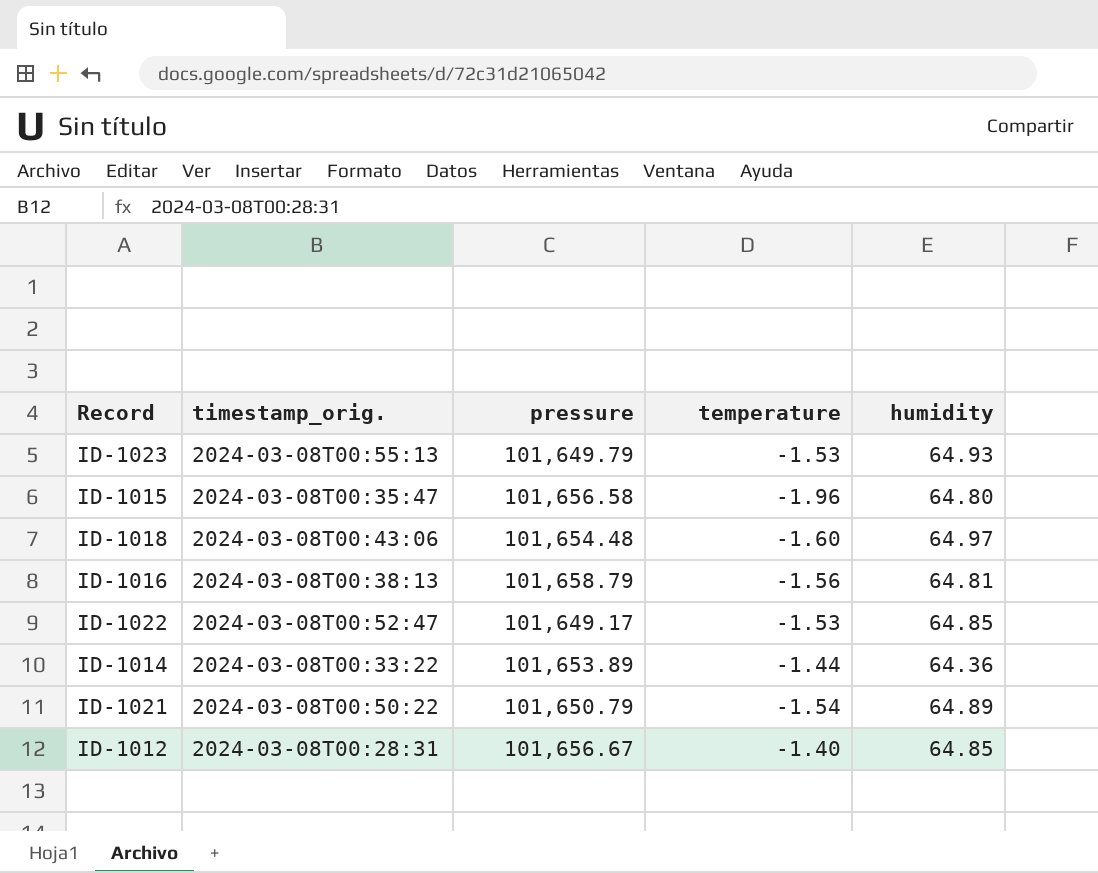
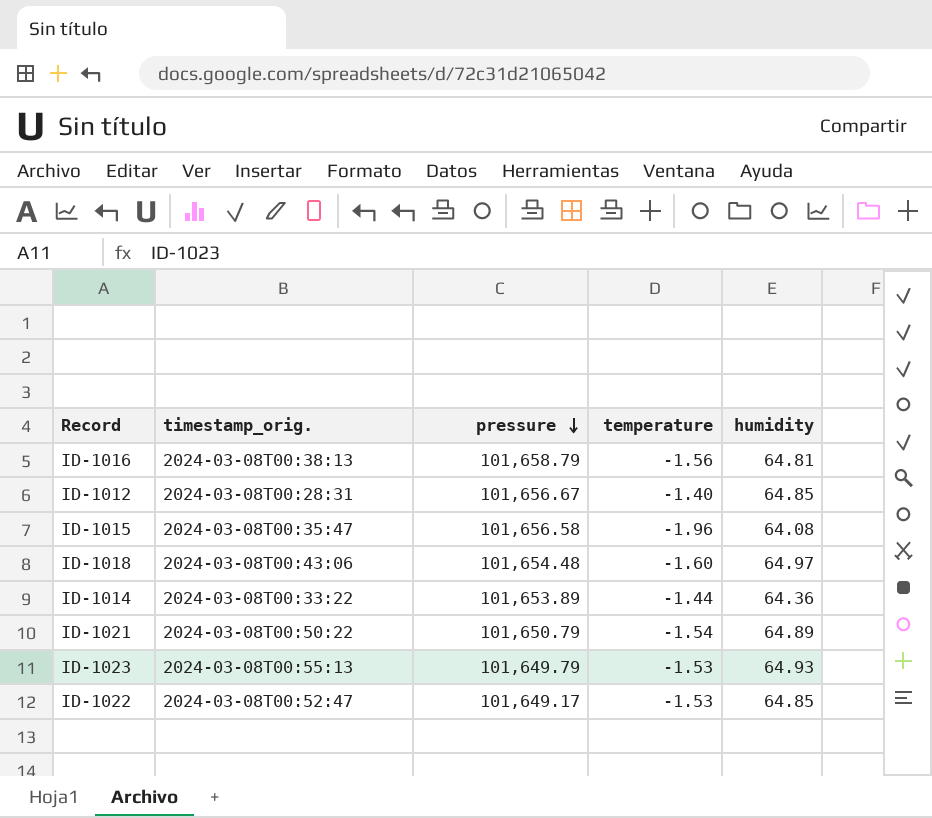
row order: none -> pressure descending
ID-1015 | humidity: 64.80 -> 64.08

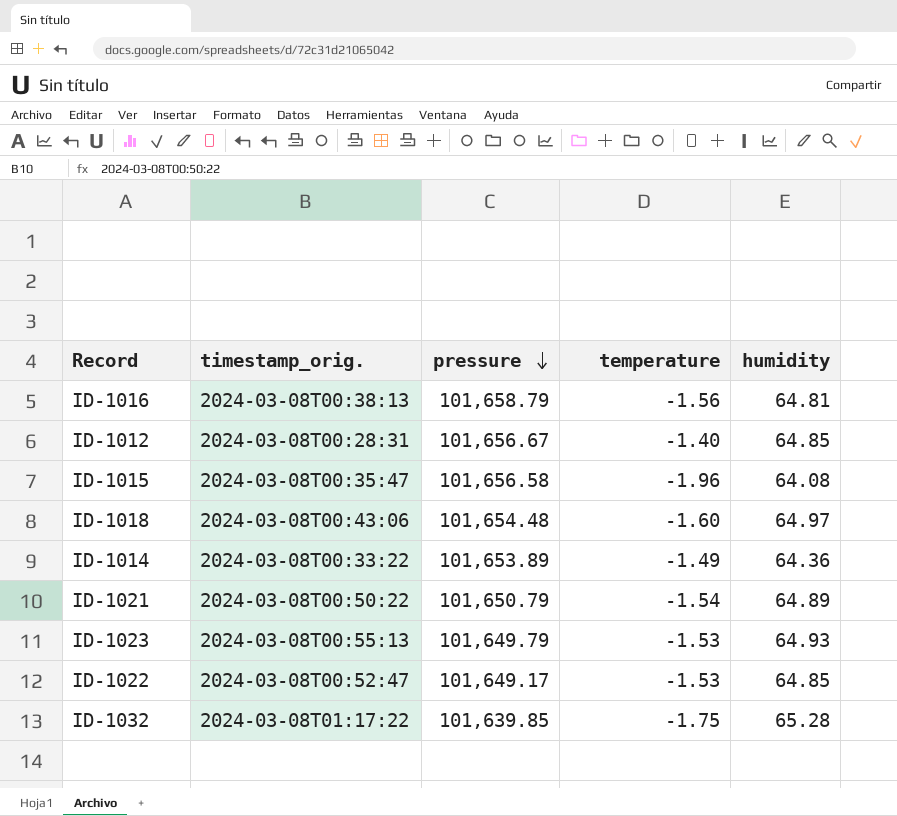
ID-1014 | temperature: -1.44 -> -1.49
row ID-1032: none -> 2024-03-08T01:17:22 | 101,639.85 | -1.75 | 65.28

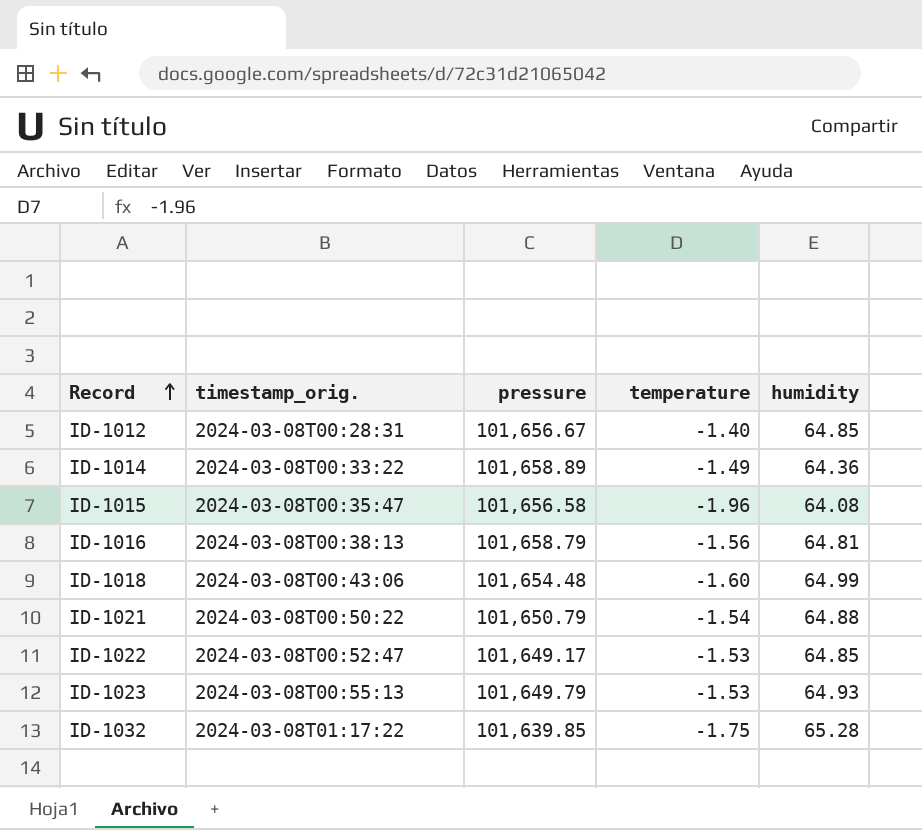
row order: pressure descending -> Record ascending
ID-1014 | pressure: 101,653.89 -> 101,658.89
ID-1018 | humidity: 64.97 -> 64.99
ID-1021 | humidity: 64.89 -> 64.88

